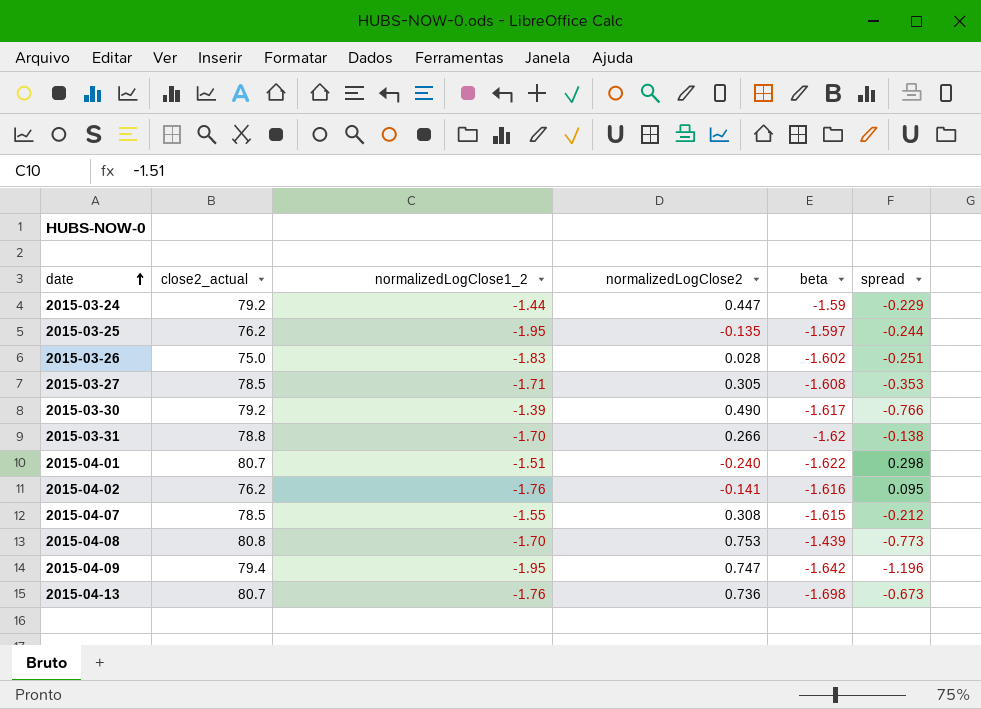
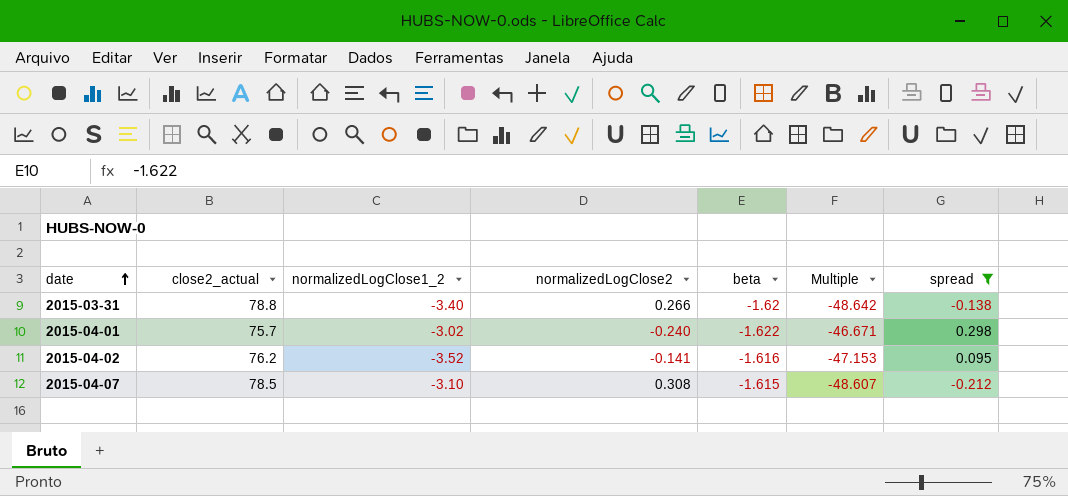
filter: none -> spread >= -0.212
column Multiple | formula: none -> [close2_actual] / [beta]
2015-03-31 | normalizedLogClose1_2: -1.70 -> -3.40
2015-04-01 | close2_actual: 80.7 -> 75.7
2015-04-01 | normalizedLogClose1_2: -1.51 -> -3.02
2015-04-02 | normalizedLogClose1_2: -1.76 -> -3.52
2015-04-07 | normalizedLogClose1_2: -1.55 -> -3.10

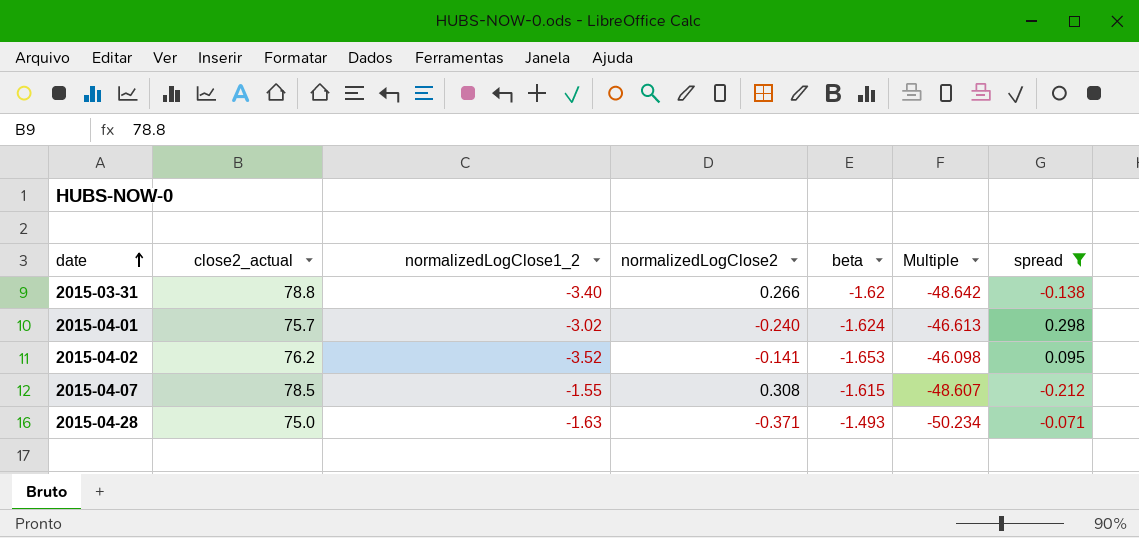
2015-04-01 | beta: -1.622 -> -1.624
2015-04-01 | Multiple: -46.671 -> -46.613
2015-04-02 | beta: -1.616 -> -1.653
2015-04-02 | Multiple: -47.153 -> -46.098
2015-04-07 | normalizedLogClose1_2: -3.10 -> -1.55
row 2015-04-28: none -> 75.0 | -1.63 | -0.371 | -1.493 | -50.234 | -0.071

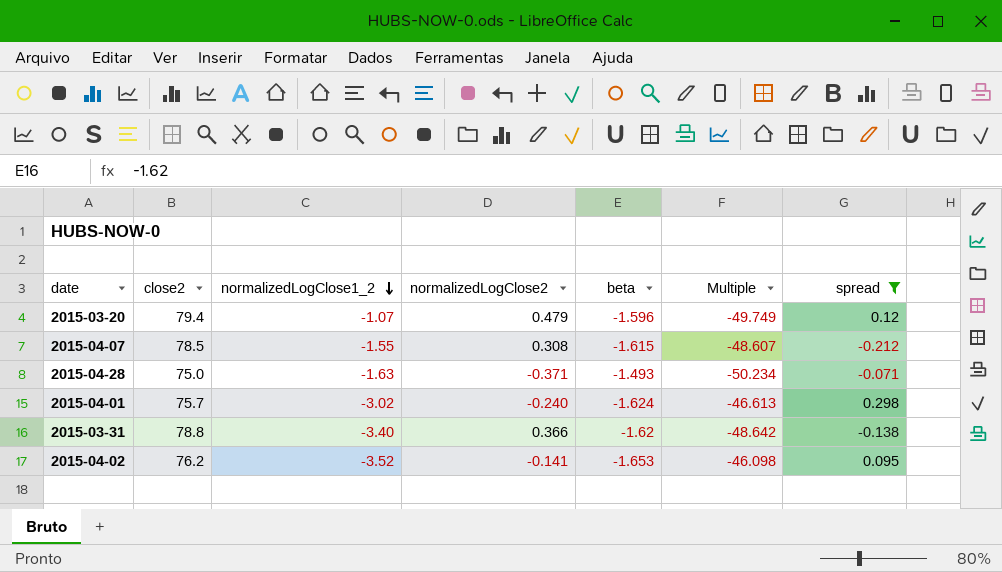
row order: date ascending -> normalizedLogClose1_2 descending
column name: close2_actual -> close2
row 2015-03-20: none -> 79.4 | -1.07 | 0.479 | -1.596 | -49.749 | 0.12
2015-03-31 | normalizedLogClose2: 0.266 -> 0.366

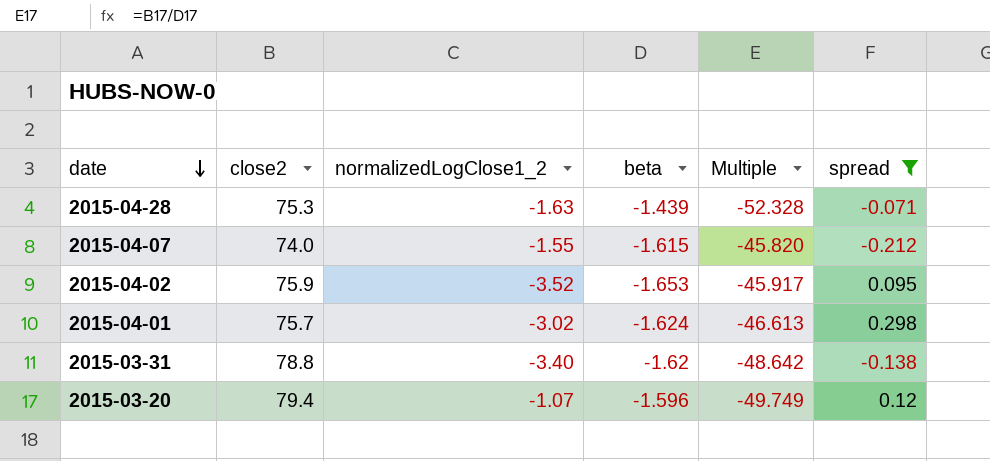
row order: normalizedLogClose1_2 descending -> date descending
column normalizedLogClose2 | position: 4 -> none
2015-04-28 | close2: 75.0 -> 75.3
2015-04-28 | beta: -1.493 -> -1.439
2015-04-28 | Multiple: -50.234 -> -52.328
2015-04-07 | close2: 78.5 -> 74.0
2015-04-07 | Multiple: -48.607 -> -45.820
2015-04-02 | close2: 76.2 -> 75.9
2015-04-02 | Multiple: -46.098 -> -45.917

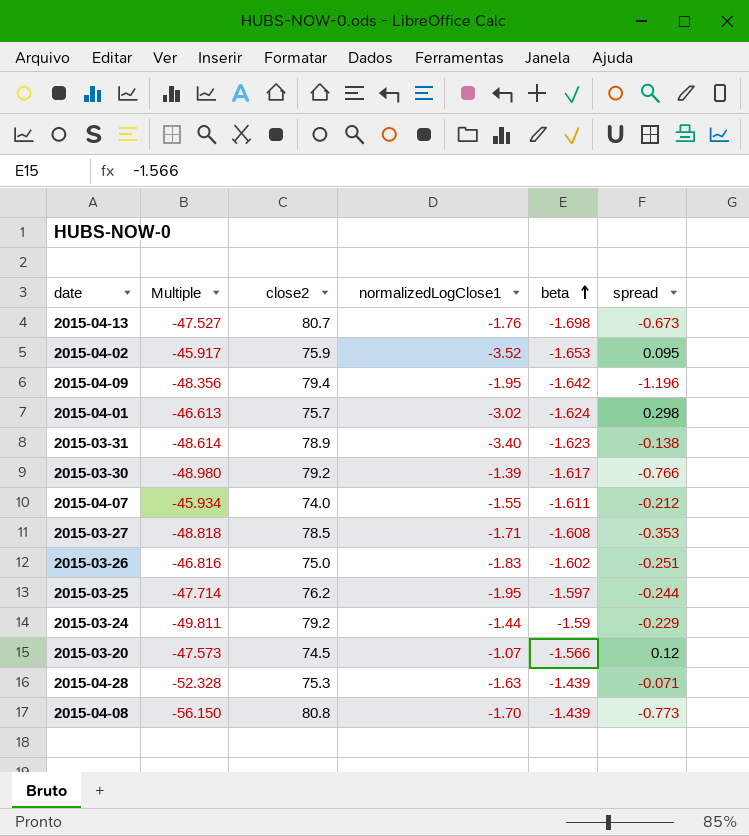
filter: spread >= -0.212 -> none
row order: date descending -> beta ascending
column Multiple | position: 5 -> 2
column name: normalizedLogClose1_2 -> normalizedLogClose1
2015-03-31 | Multiple: -48.642 -> -48.614
2015-03-31 | close2: 78.8 -> 78.9
2015-03-31 | beta: -1.62 -> -1.623
2015-04-07 | Multiple: -45.820 -> -45.934
2015-04-07 | beta: -1.615 -> -1.611
2015-03-20 | Multiple: -49.749 -> -47.573
2015-03-20 | close2: 79.4 -> 74.5
2015-03-20 | beta: -1.596 -> -1.566

